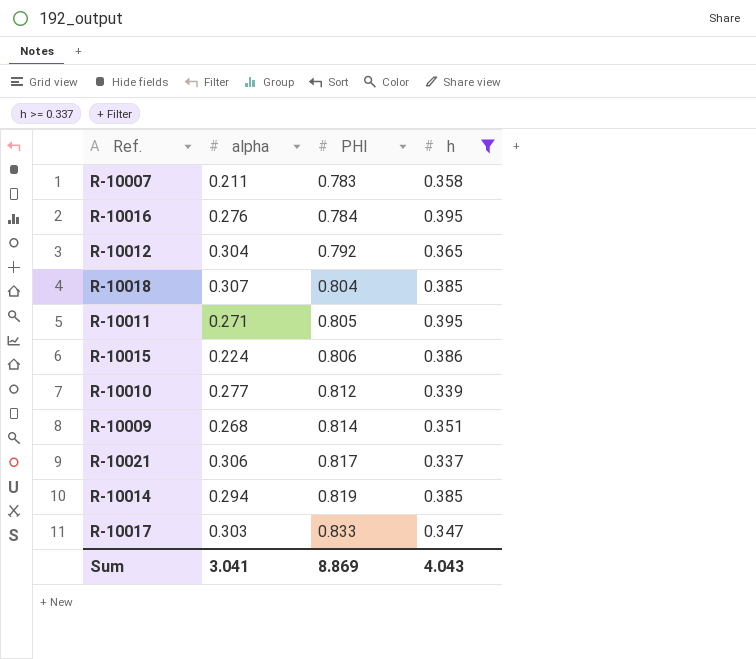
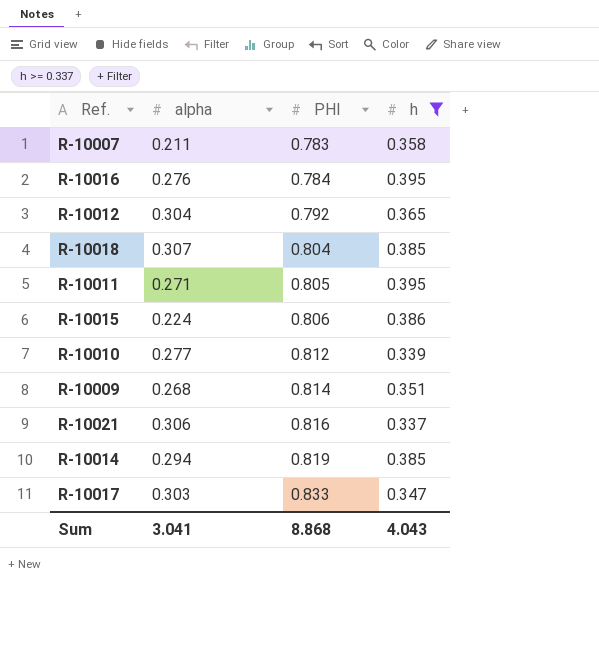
R-10021 | PHI: 0.817 -> 0.816
Sum | PHI: 8.869 -> 8.868

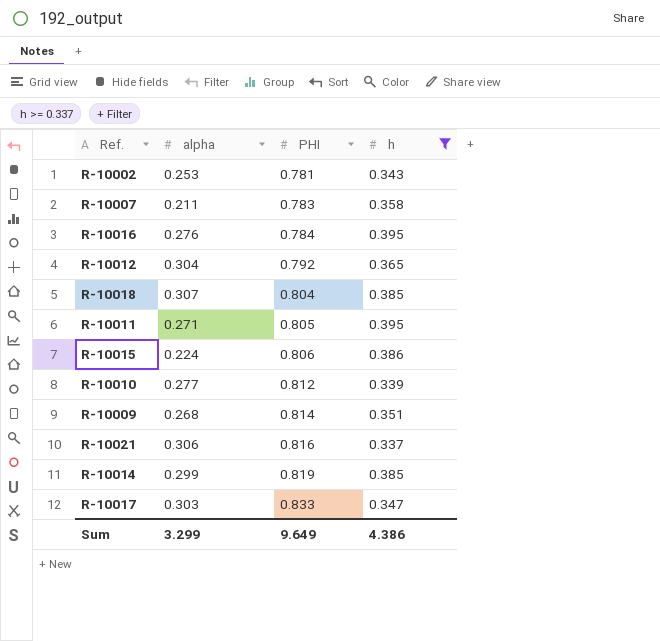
row R-10002: none -> 0.253 | 0.781 | 0.343
R-10014 | alpha: 0.294 -> 0.299
Sum | alpha: 3.041 -> 3.299
Sum | PHI: 8.868 -> 9.649
Sum | h: 4.043 -> 4.386

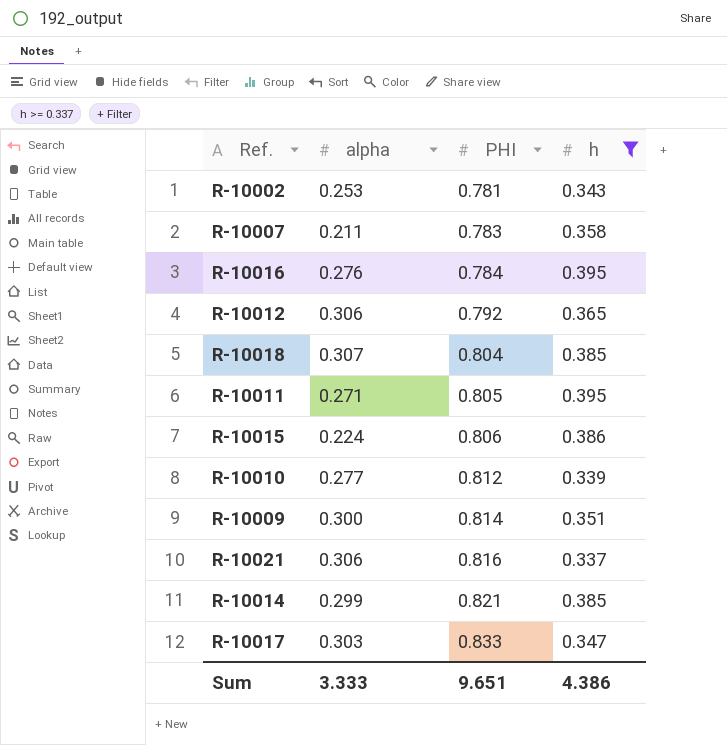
R-10012 | alpha: 0.304 -> 0.306
R-10009 | alpha: 0.268 -> 0.300
R-10014 | PHI: 0.819 -> 0.821
Sum | alpha: 3.299 -> 3.333
Sum | PHI: 9.649 -> 9.651

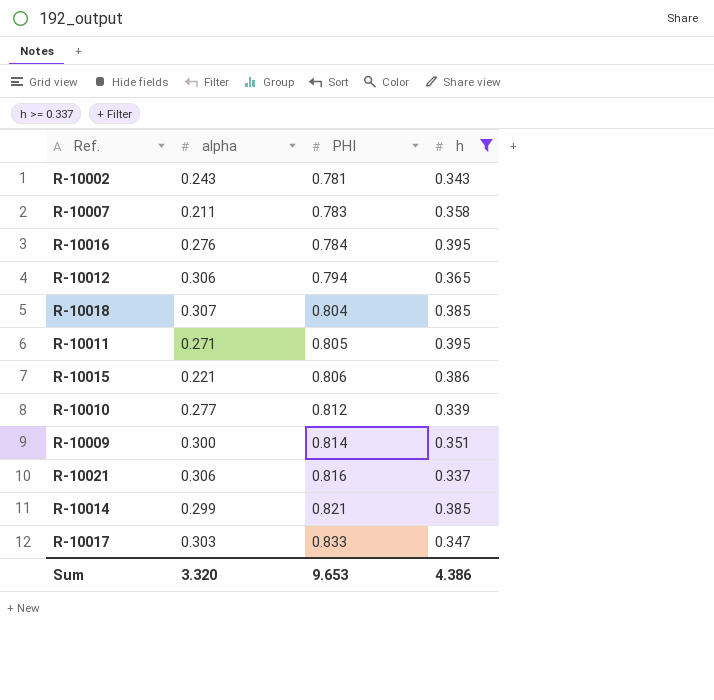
R-10002 | alpha: 0.253 -> 0.243
R-10012 | PHI: 0.792 -> 0.794
R-10015 | alpha: 0.224 -> 0.221
Sum | alpha: 3.333 -> 3.320
Sum | PHI: 9.651 -> 9.653

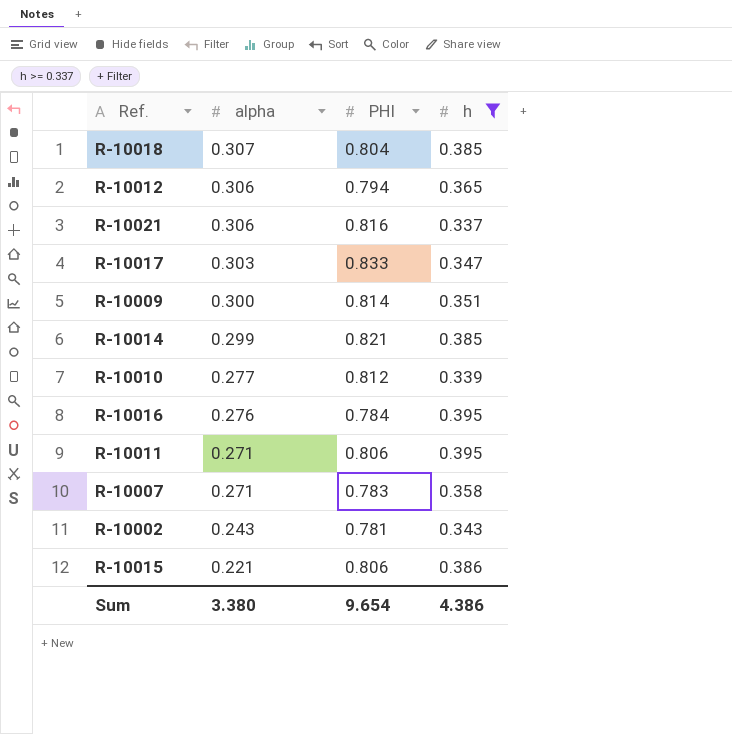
row order: PHI ascending -> alpha descending
R-10011 | PHI: 0.805 -> 0.806
R-10007 | alpha: 0.211 -> 0.271
Sum | alpha: 3.320 -> 3.380
Sum | PHI: 9.653 -> 9.654

